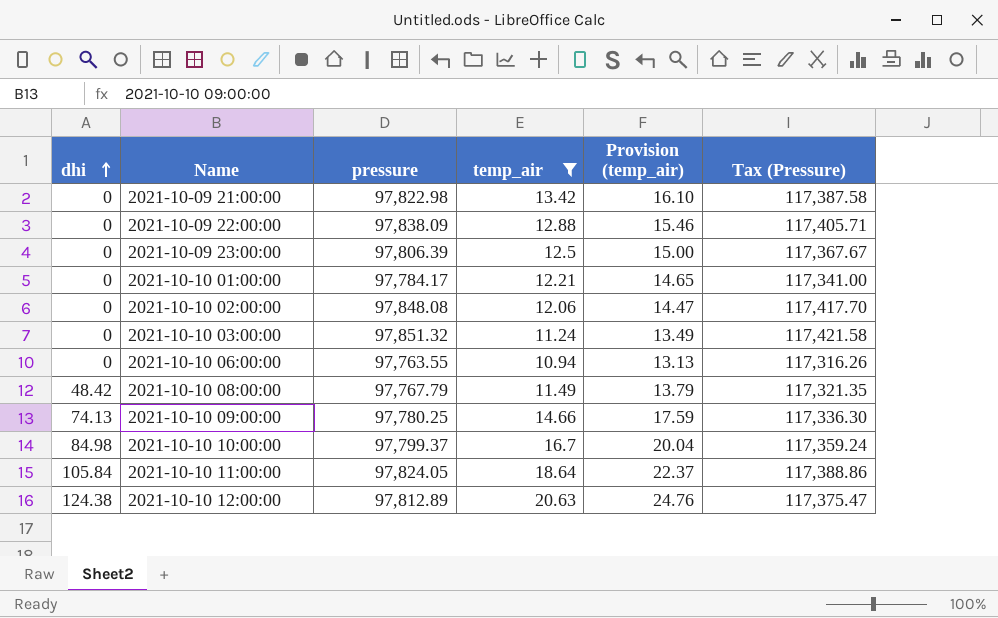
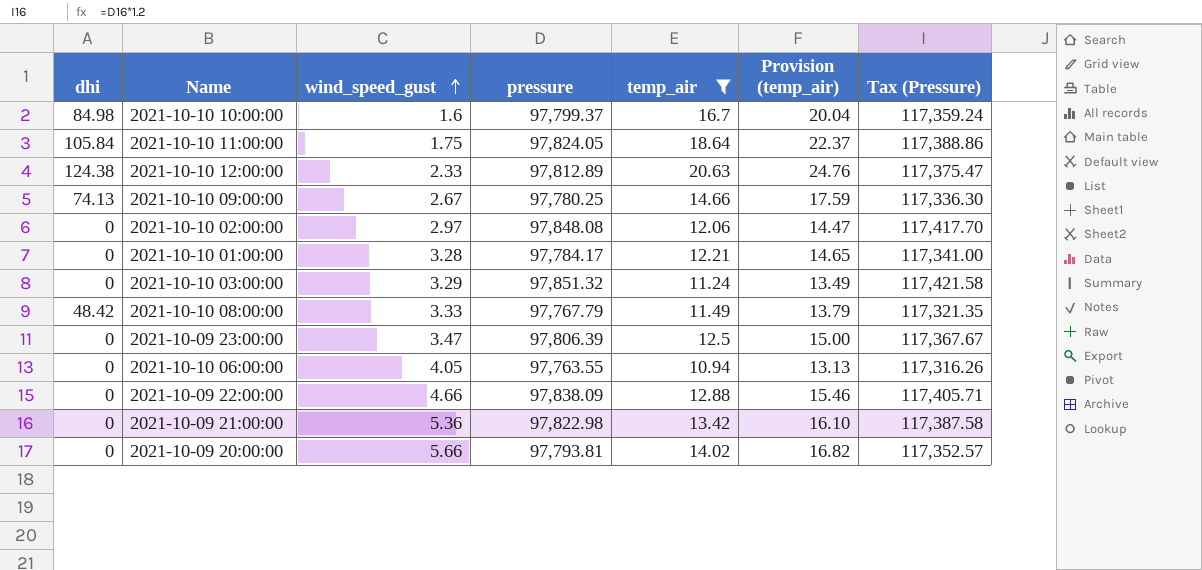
row order: dhi ascending -> wind_speed_gust ascending
column wind_speed_gust | position: none -> 3
row 2021-10-09 20:00:00: none -> 0 | 5.66 | 97,793.81 | 14.02 | 16.82 | 117,352.57

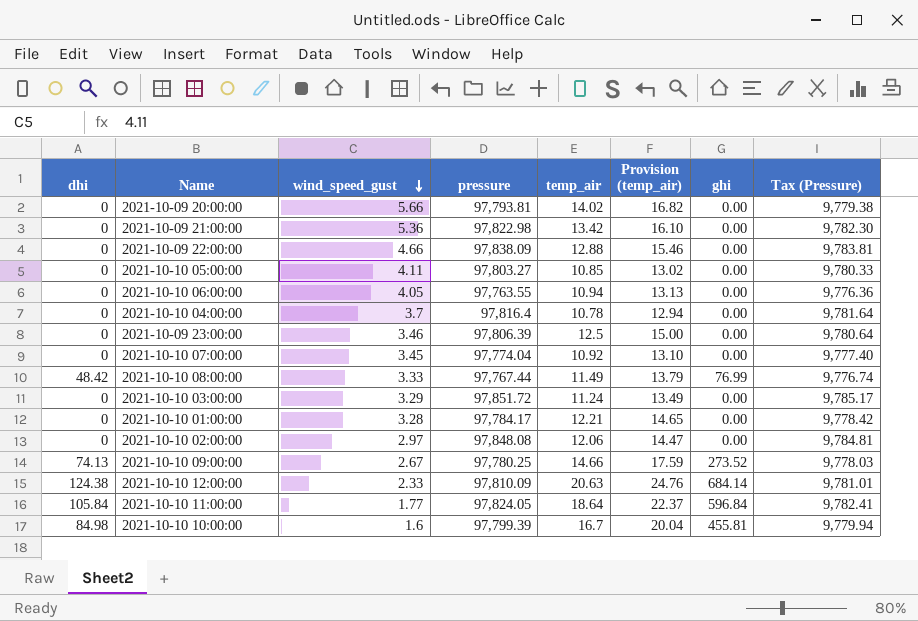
filter: temp_air >= 10.94 -> none
row order: wind_speed_gust ascending -> wind_speed_gust descending
column ghi | position: none -> 7
column Tax (Pressure) | formula: [pressure] * 1.2 -> [pressure] * 0.1
2021-10-09 23:00:00 | wind_speed_gust: 3.47 -> 3.46
2021-10-10 08:00:00 | pressure: 97,767.79 -> 97,767.44
2021-10-10 03:00:00 | pressure: 97,851.32 -> 97,851.72
2021-10-10 12:00:00 | pressure: 97,812.89 -> 97,810.09
2021-10-10 11:00:00 | wind_speed_gust: 1.75 -> 1.77
2021-10-10 10:00:00 | pressure: 97,799.37 -> 97,799.39

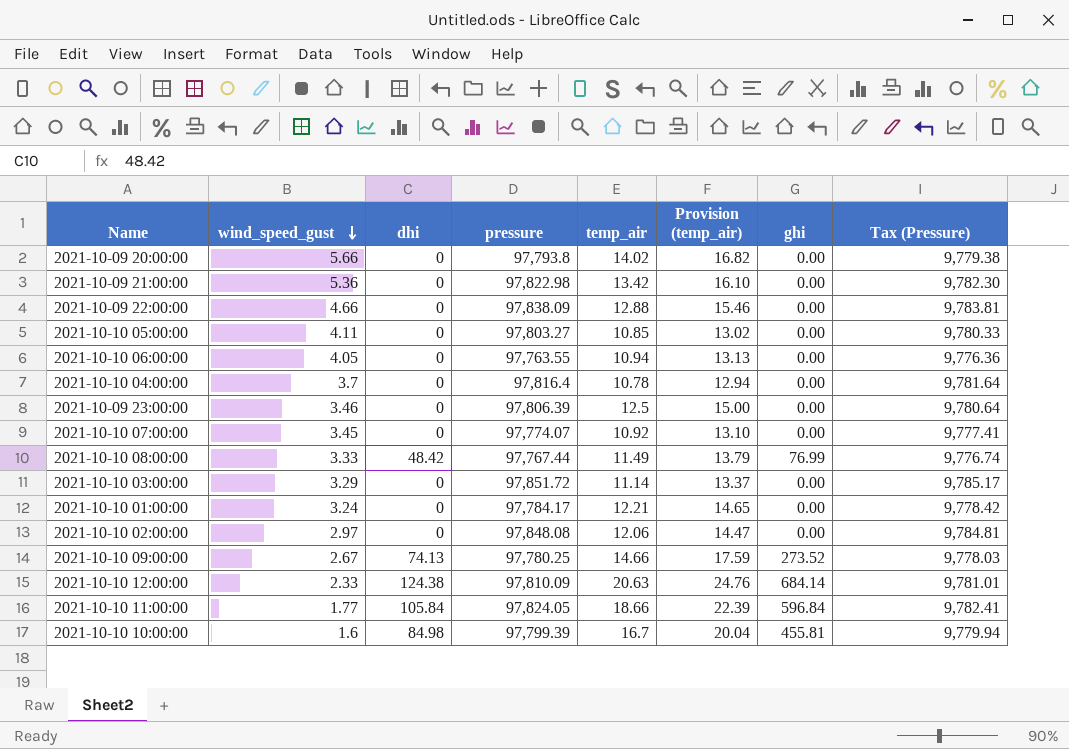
column dhi | position: 1 -> 3
2021-10-09 20:00:00 | pressure: 97,793.81 -> 97,793.8
2021-10-10 07:00:00 | pressure: 97,774.04 -> 97,774.07
2021-10-10 07:00:00 | Tax (Pressure): 9,777.40 -> 9,777.41
2021-10-10 03:00:00 | temp_air: 11.24 -> 11.14
2021-10-10 03:00:00 | Provision (temp_air): 13.49 -> 13.37
2021-10-10 01:00:00 | wind_speed_gust: 3.28 -> 3.24
2021-10-10 11:00:00 | temp_air: 18.64 -> 18.66
2021-10-10 11:00:00 | Provision (temp_air): 22.37 -> 22.39

